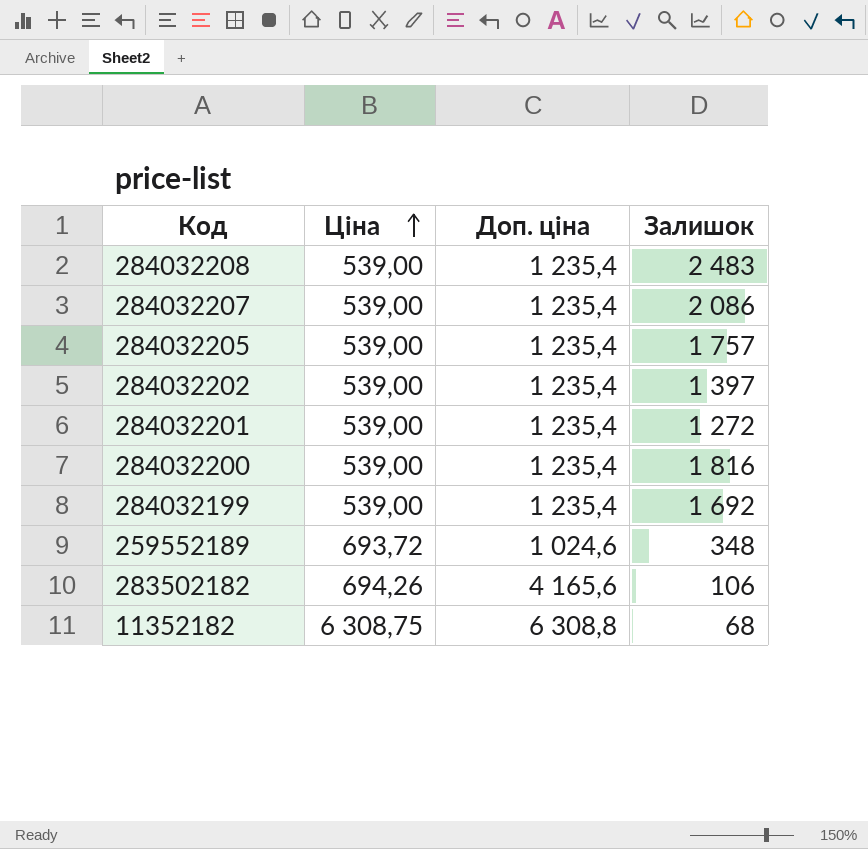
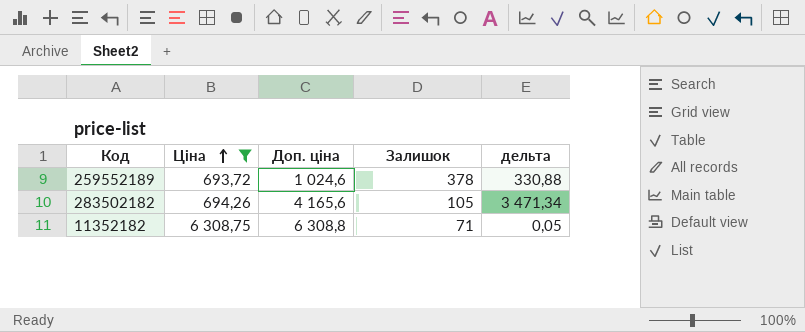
filter: none -> Ціна != 539,00
column дельта | formula: none -> [Доп. ціна] - [Ціна]
259552189 | Залишок: 348 -> 378
283502182 | Залишок: 106 -> 105
11352182 | Залишок: 68 -> 71

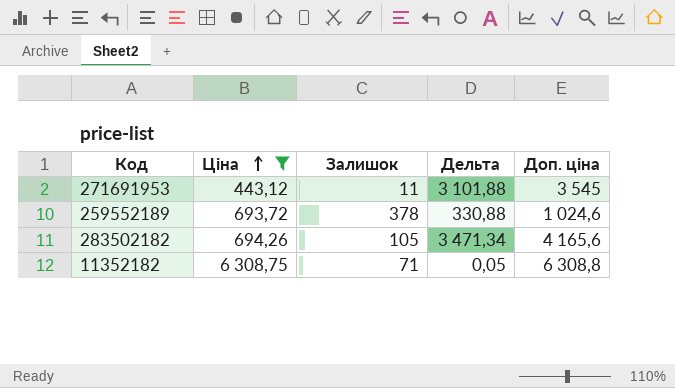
column name: дельта -> Дельта
column Доп. ціна | position: 3 -> 5
row 271691953: none -> 443,12 | 11 | 3 101,88 | 3 545

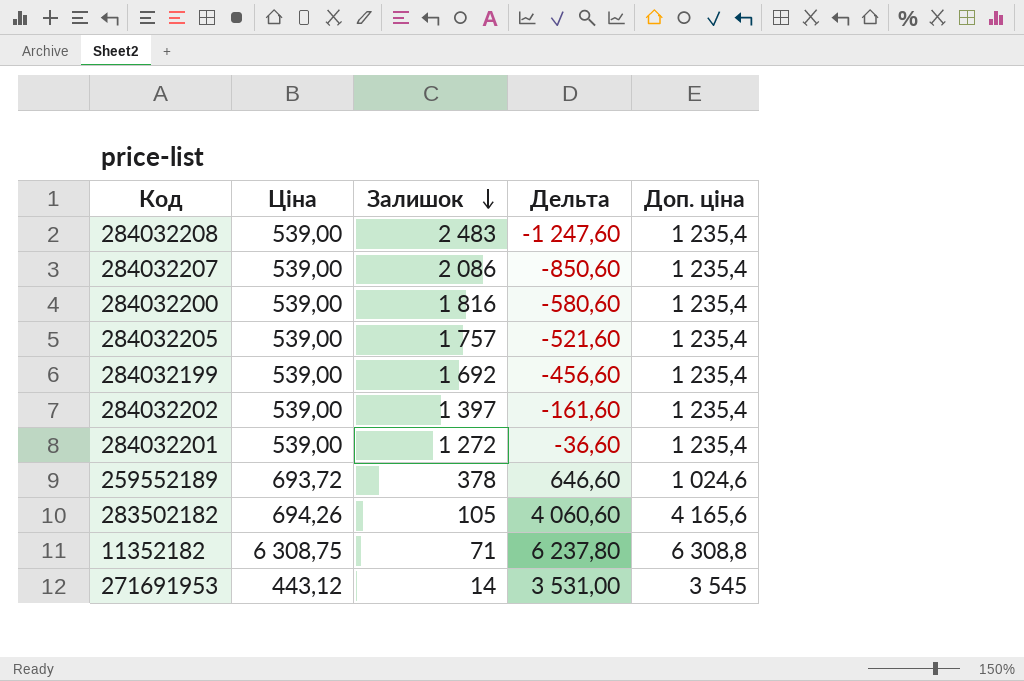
filter: Ціна != 539,00 -> none
row order: Ціна ascending -> Залишок descending
column Дельта | formula: [Доп. ціна] - [Ціна] -> [Доп. ціна] - [Залишок]
271691953 | Залишок: 11 -> 14

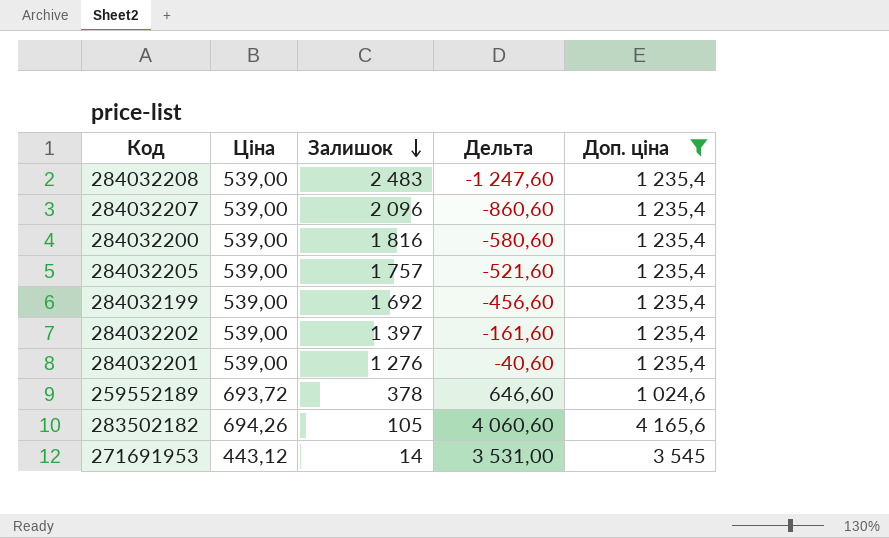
filter: none -> Доп. ціна != 6 308,8
284032207 | Залишок: 2 086 -> 2 096
284032207 | Дельта: -850,60 -> -860,60
284032201 | Залишок: 1 272 -> 1 276
284032201 | Дельта: -36,60 -> -40,60

